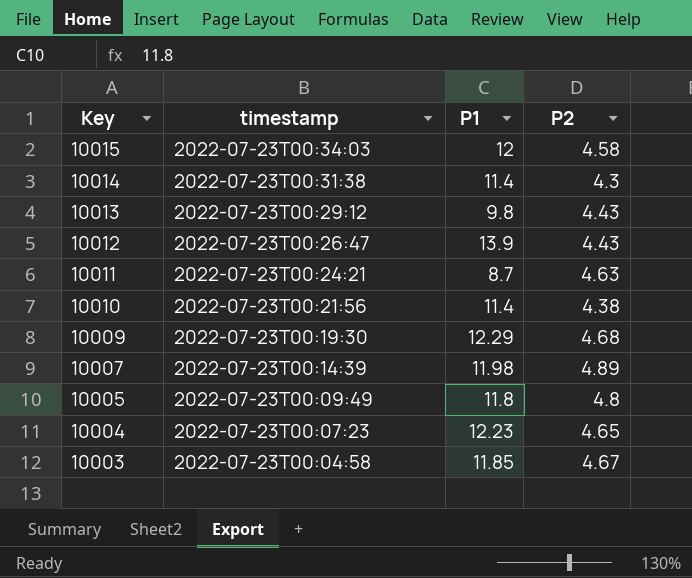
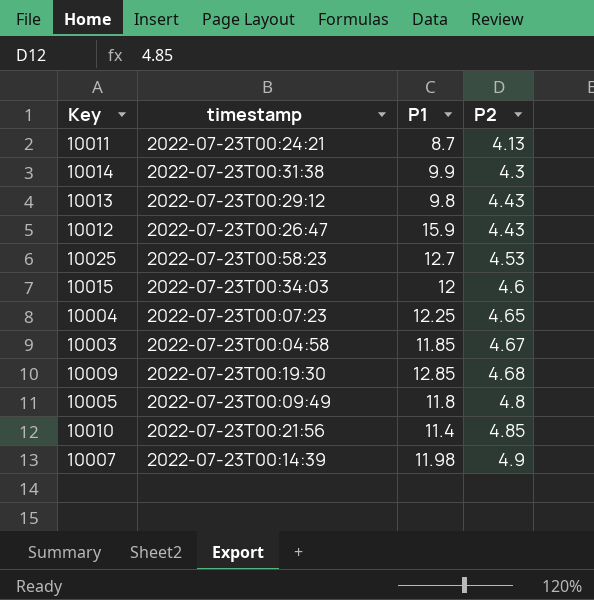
row order: Key descending -> P2 ascending
10011 | P2: 4.63 -> 4.13
10014 | P1: 11.4 -> 9.9
10012 | P1: 13.9 -> 15.9
row 10025: none -> 2022-07-23T00:58:23 | 12.7 | 4.53
10015 | P2: 4.58 -> 4.6
10004 | P1: 12.23 -> 12.25
10009 | P1: 12.29 -> 12.85
10010 | P2: 4.38 -> 4.85
10007 | P2: 4.89 -> 4.9

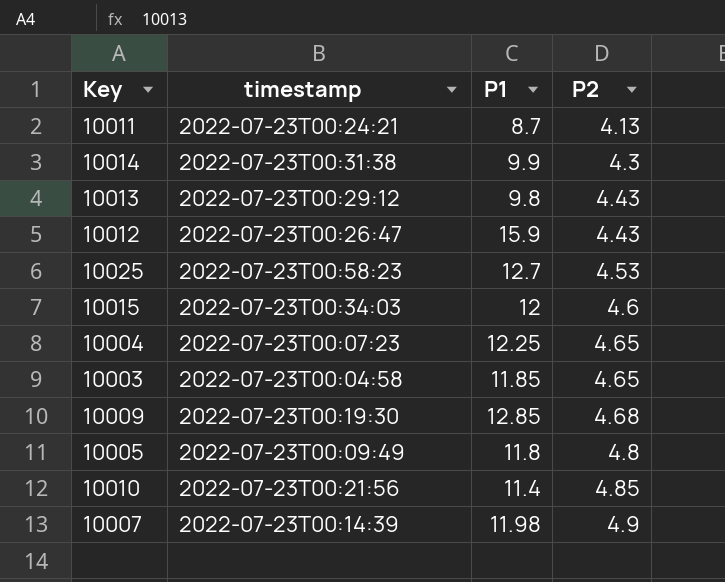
10003 | P2: 4.67 -> 4.65

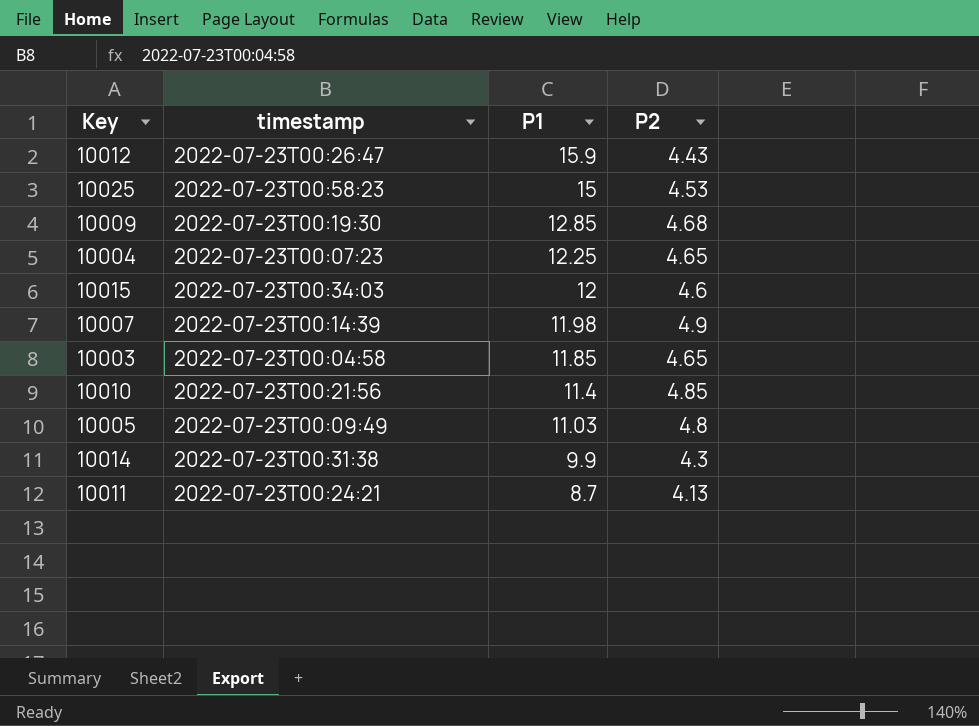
row order: P2 ascending -> P1 descending
row 10013: 2022-07-23T00:29:12 | 9.8 | 4.43 -> none
10025 | P1: 12.7 -> 15
10005 | P1: 11.8 -> 11.03

